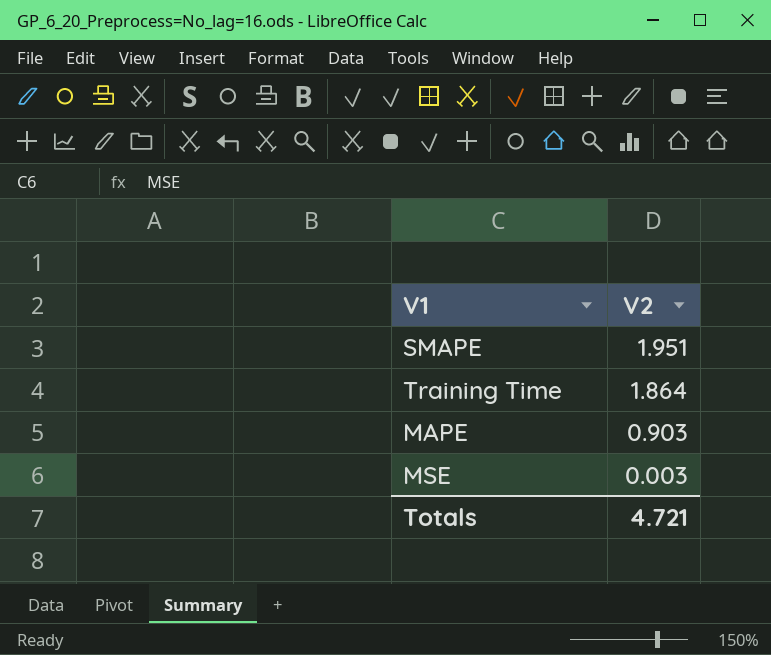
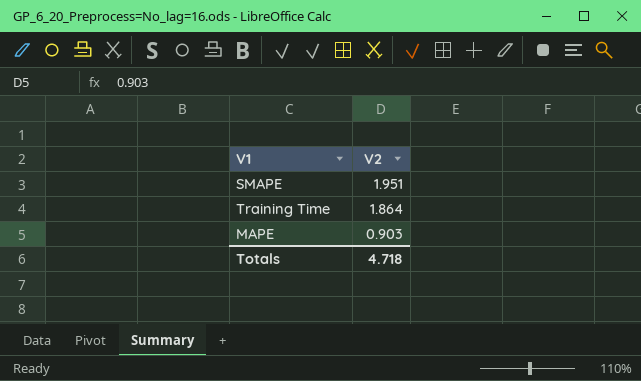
row MSE: 0.003 -> none
Totals | V2: 4.721 -> 4.718

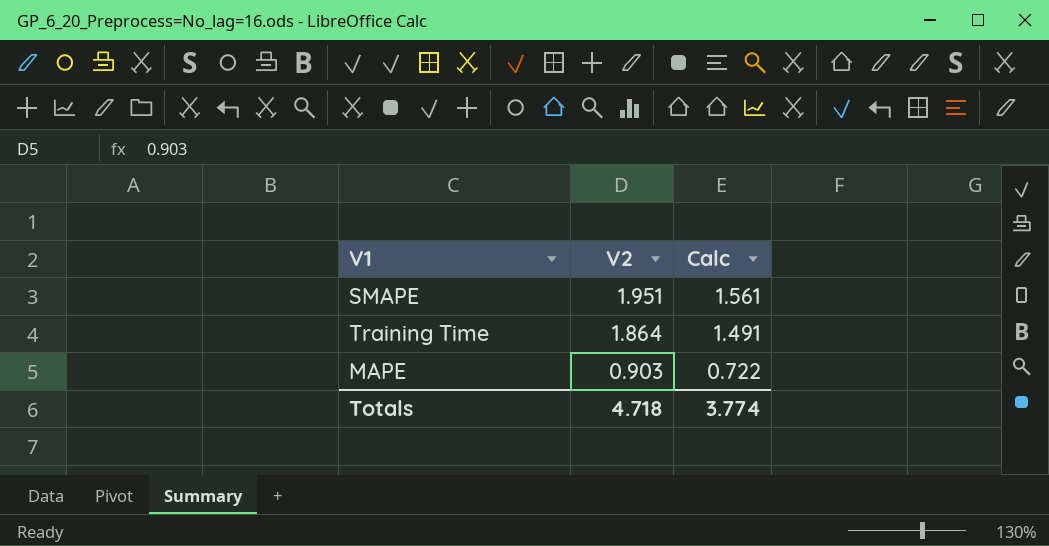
column Calc | formula: none -> [V2] * 0.8

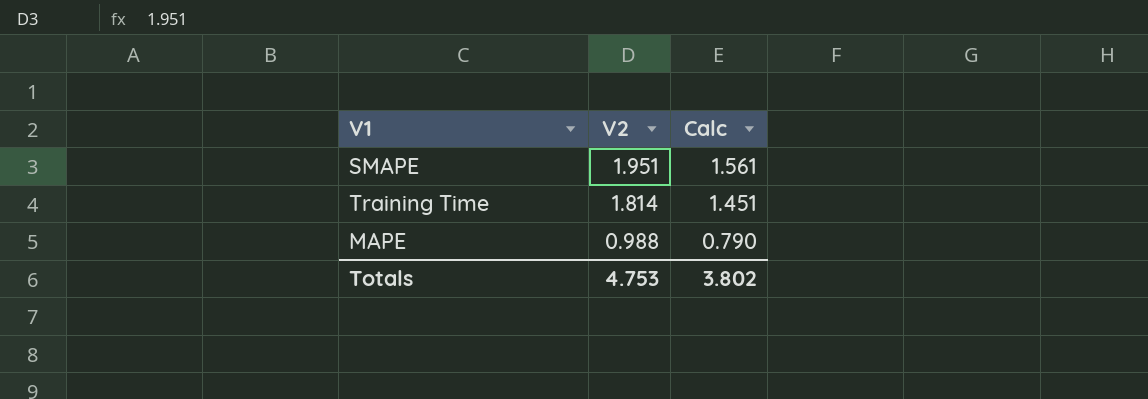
Training Time | V2: 1.864 -> 1.814
Training Time | Calc: 1.491 -> 1.451
MAPE | V2: 0.903 -> 0.988
MAPE | Calc: 0.722 -> 0.790
Totals | V2: 4.718 -> 4.753
Totals | Calc: 3.774 -> 3.802

